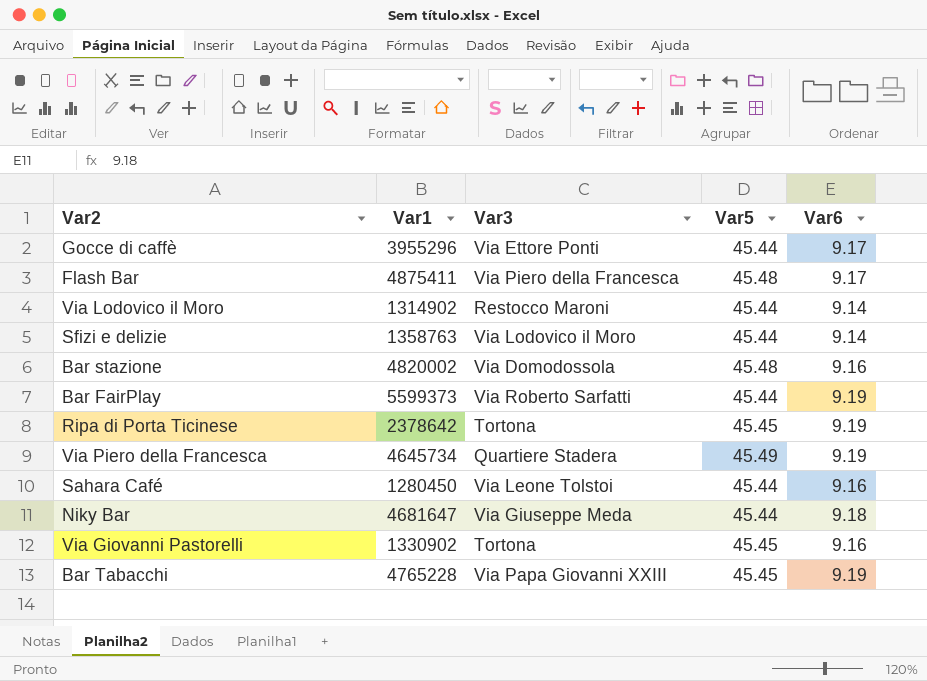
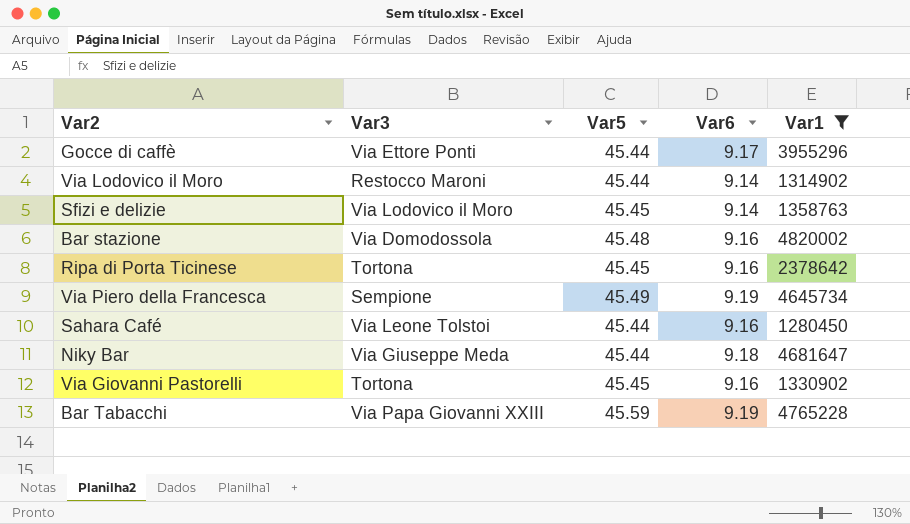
filter: none -> Var1 <= 4820002
column Var1 | position: 2 -> 5
Sfizi e delizie | Var5: 45.44 -> 45.45
Ripa di Porta Ticinese | Var6: 9.19 -> 9.16
Via Piero della Francesca | Var3: Quartiere Stadera -> Sempione
Bar Tabacchi | Var5: 45.45 -> 45.59

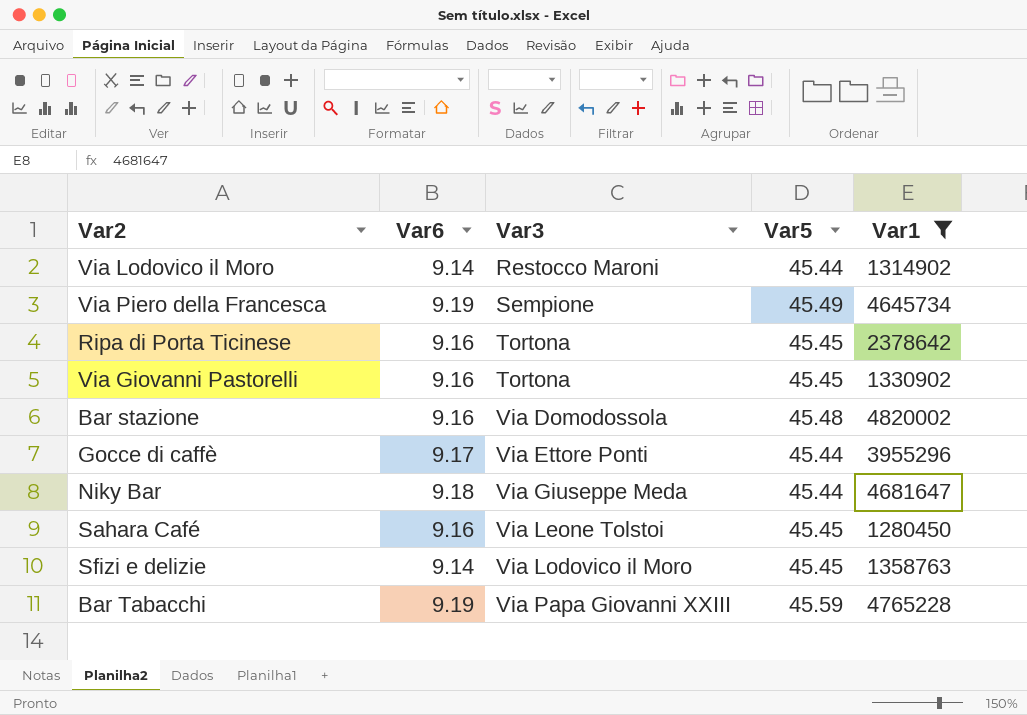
row order: none -> Var3 ascending
column Var6 | position: 4 -> 2
Sahara Café | Var5: 45.44 -> 45.45

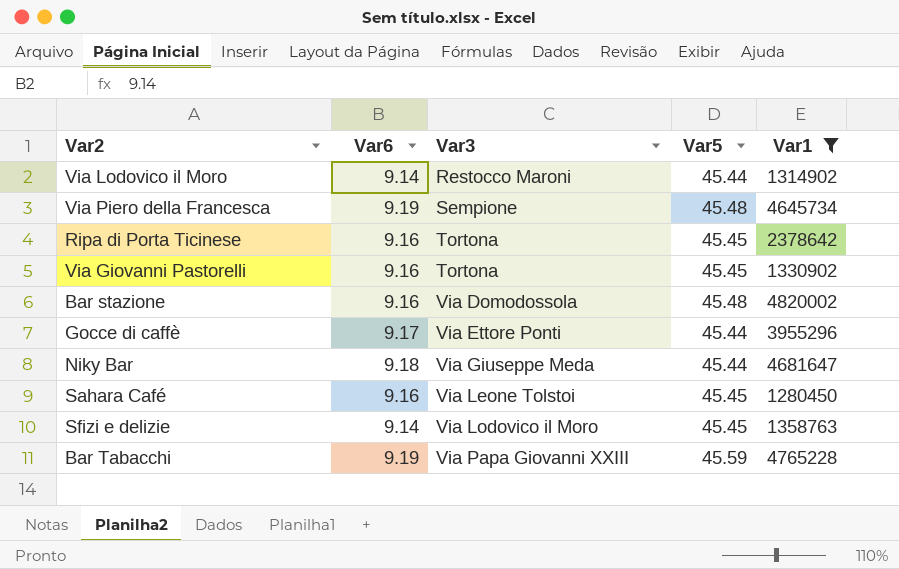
Via Piero della Francesca | Var5: 45.49 -> 45.48

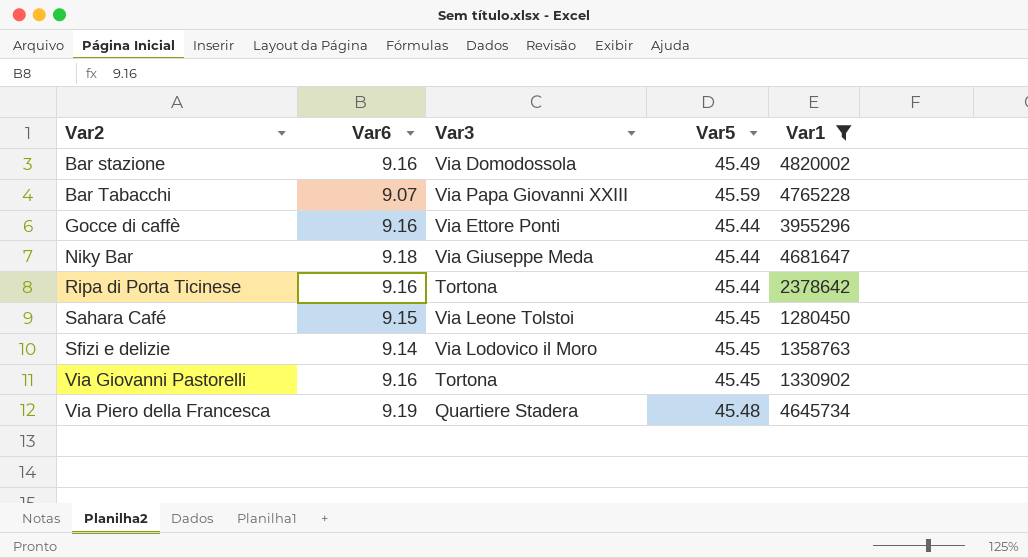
row order: Var3 ascending -> Var2 ascending
row Via Lodovico il Moro: 9.14 | Restocco Maroni | 45.44 | 1314902 -> none
Bar stazione | Var5: 45.48 -> 45.49
Bar Tabacchi | Var6: 9.19 -> 9.07
Gocce di caffè | Var6: 9.17 -> 9.16
Ripa di Porta Ticinese | Var5: 45.45 -> 45.44
Sahara Café | Var6: 9.16 -> 9.15
Via Piero della Francesca | Var3: Sempione -> Quartiere Stadera

